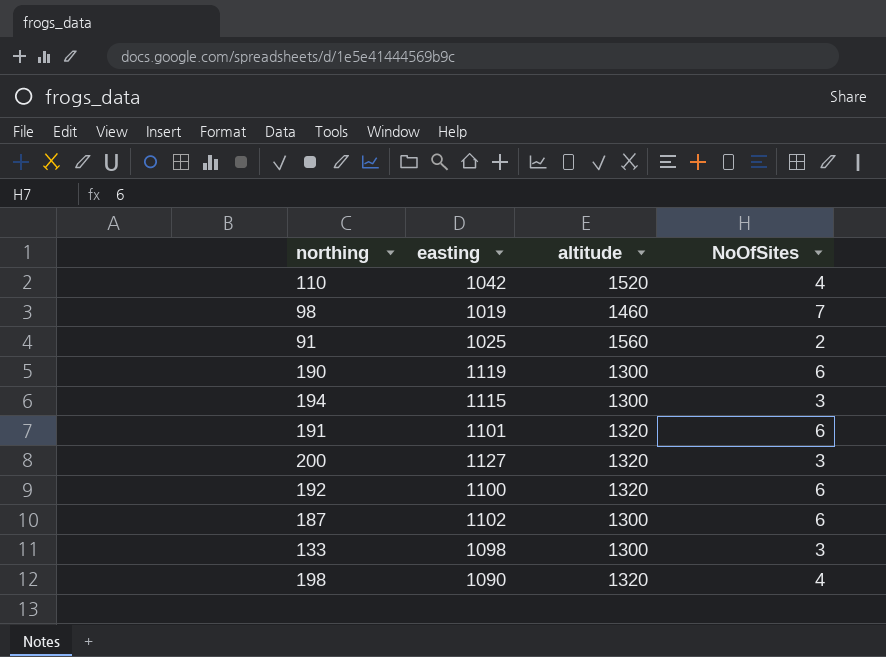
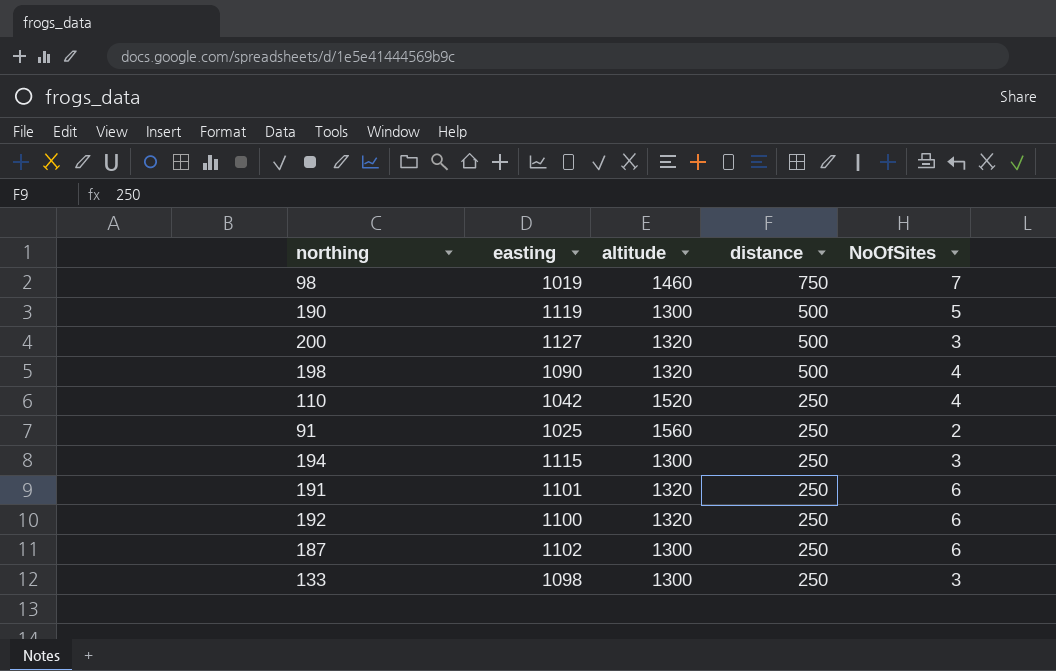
row order: none -> distance descending
column distance | position: none -> 4
190 | NoOfSites: 6 -> 5

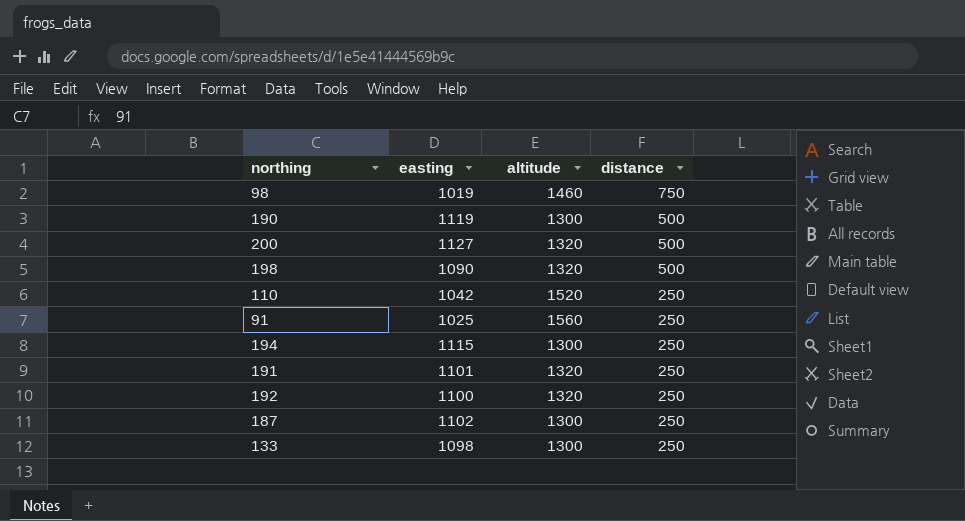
column NoOfSites | position: 5 -> none

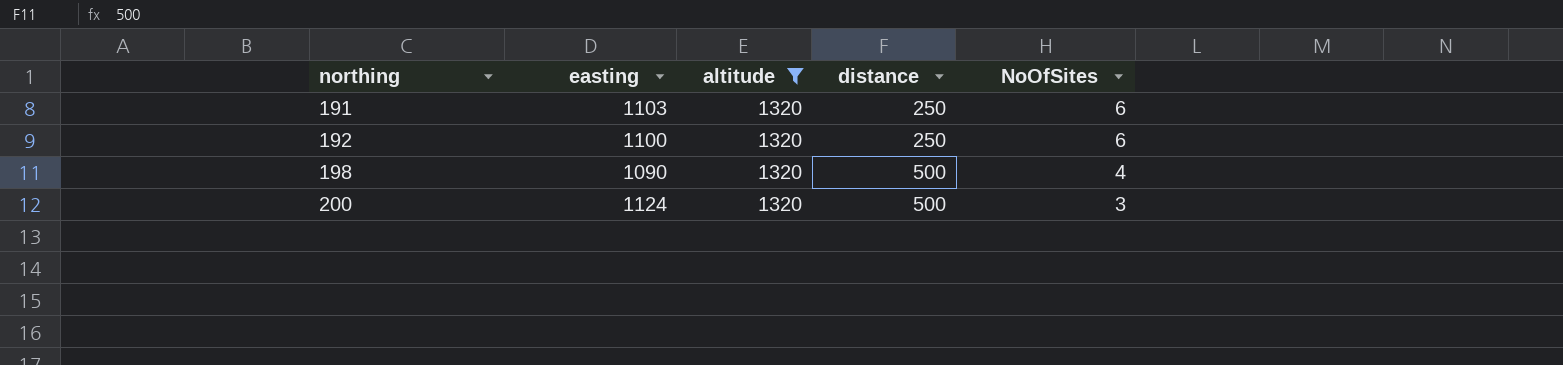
filter: none -> altitude = 1320
row order: distance descending -> northing ascending
column NoOfSites | position: none -> 5
191 | easting: 1101 -> 1103
200 | easting: 1127 -> 1124

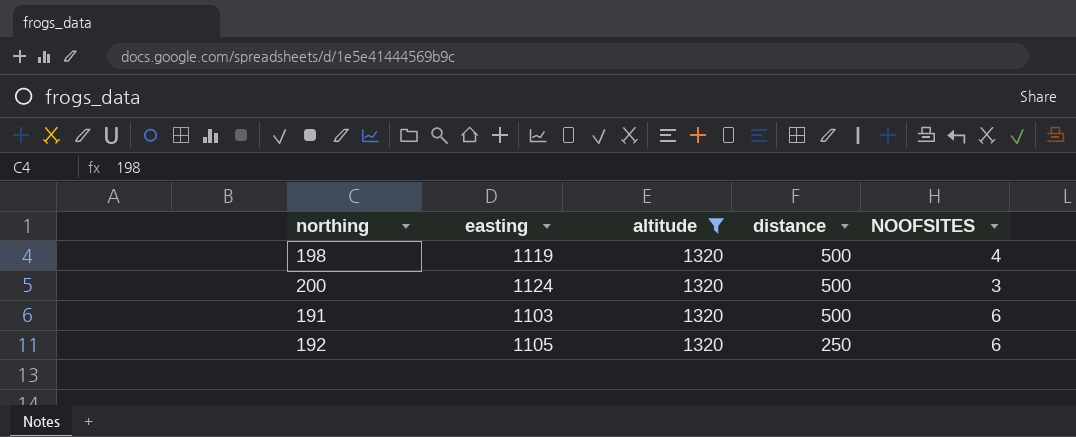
row order: northing ascending -> distance descending
column name: NoOfSites -> NOOFSITES
198 | easting: 1090 -> 1119
191 | distance: 250 -> 500
192 | easting: 1100 -> 1105

